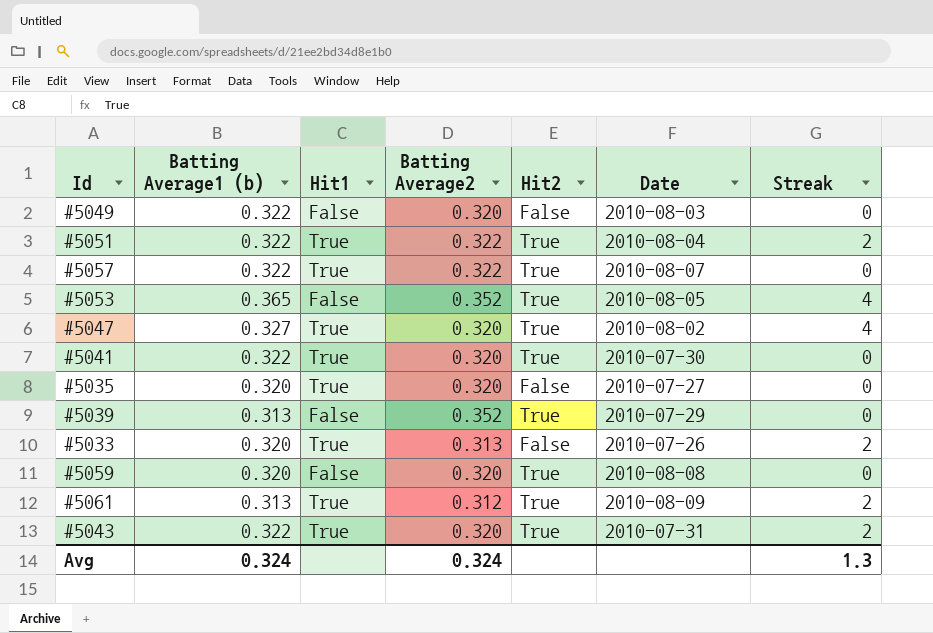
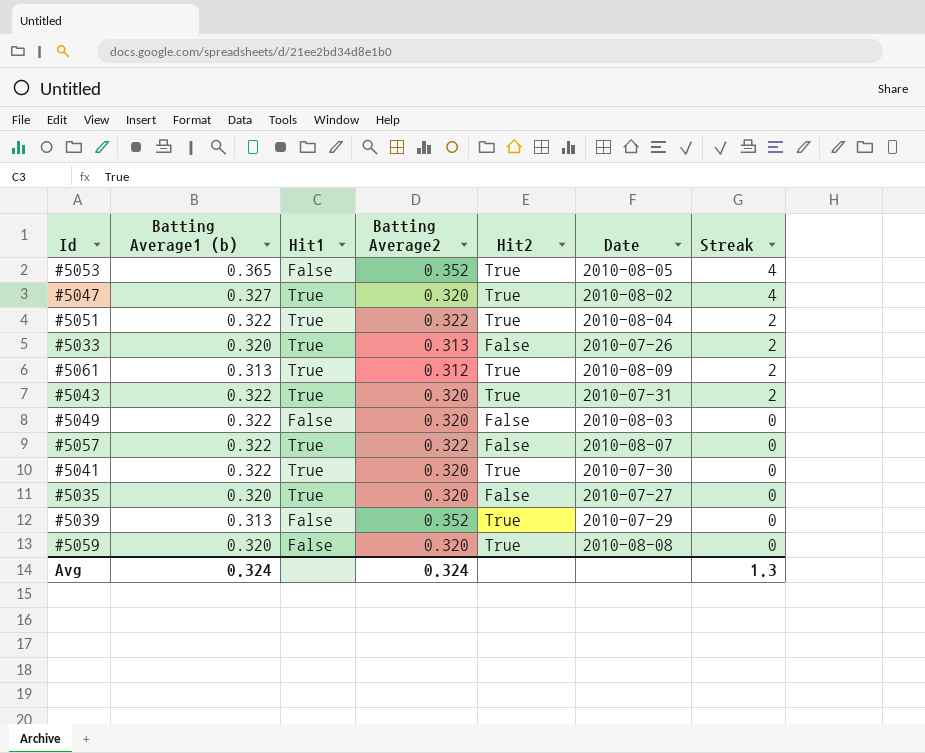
row order: none -> Streak descending
#5057 | Hit2: True -> False

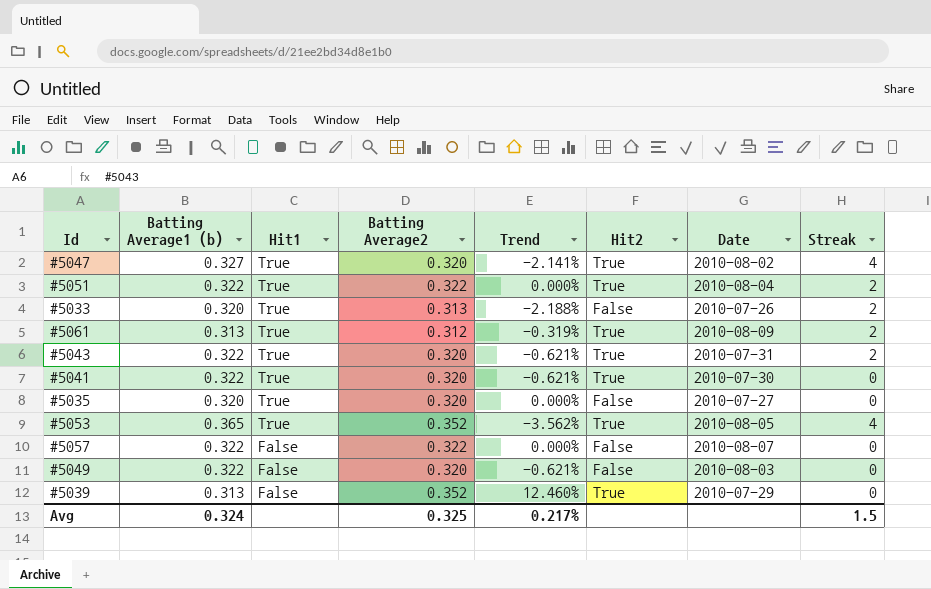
row order: Streak descending -> Hit1 descending
column Trend | formula: none -> ([Batting Average2] - [Batting Average1 (b)]) / [Batting Average1 (b)]
row #5059: 0.320 | False | 0.320 | True | 2010-08-08 | 0 -> none
#5053 | Hit1: False -> True
#5057 | Hit1: True -> False
Avg | Batting Average2: 0.324 -> 0.325
Avg | Streak: 1.3 -> 1.5

